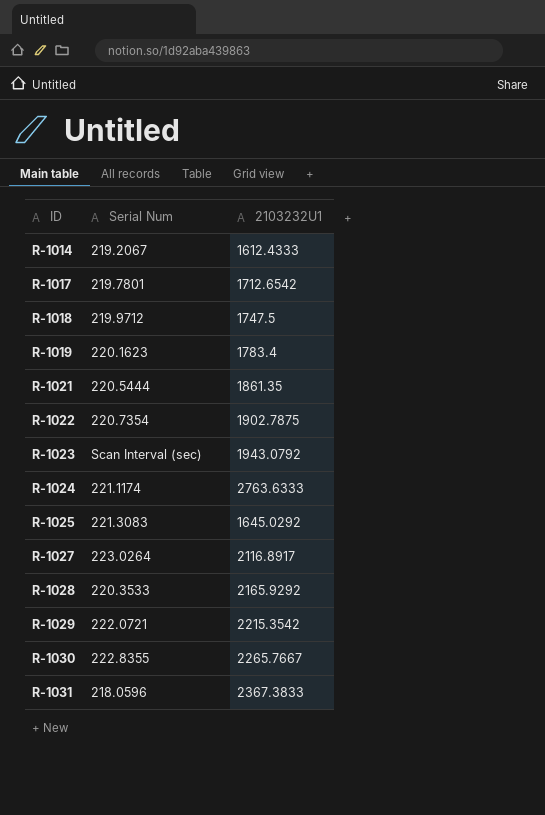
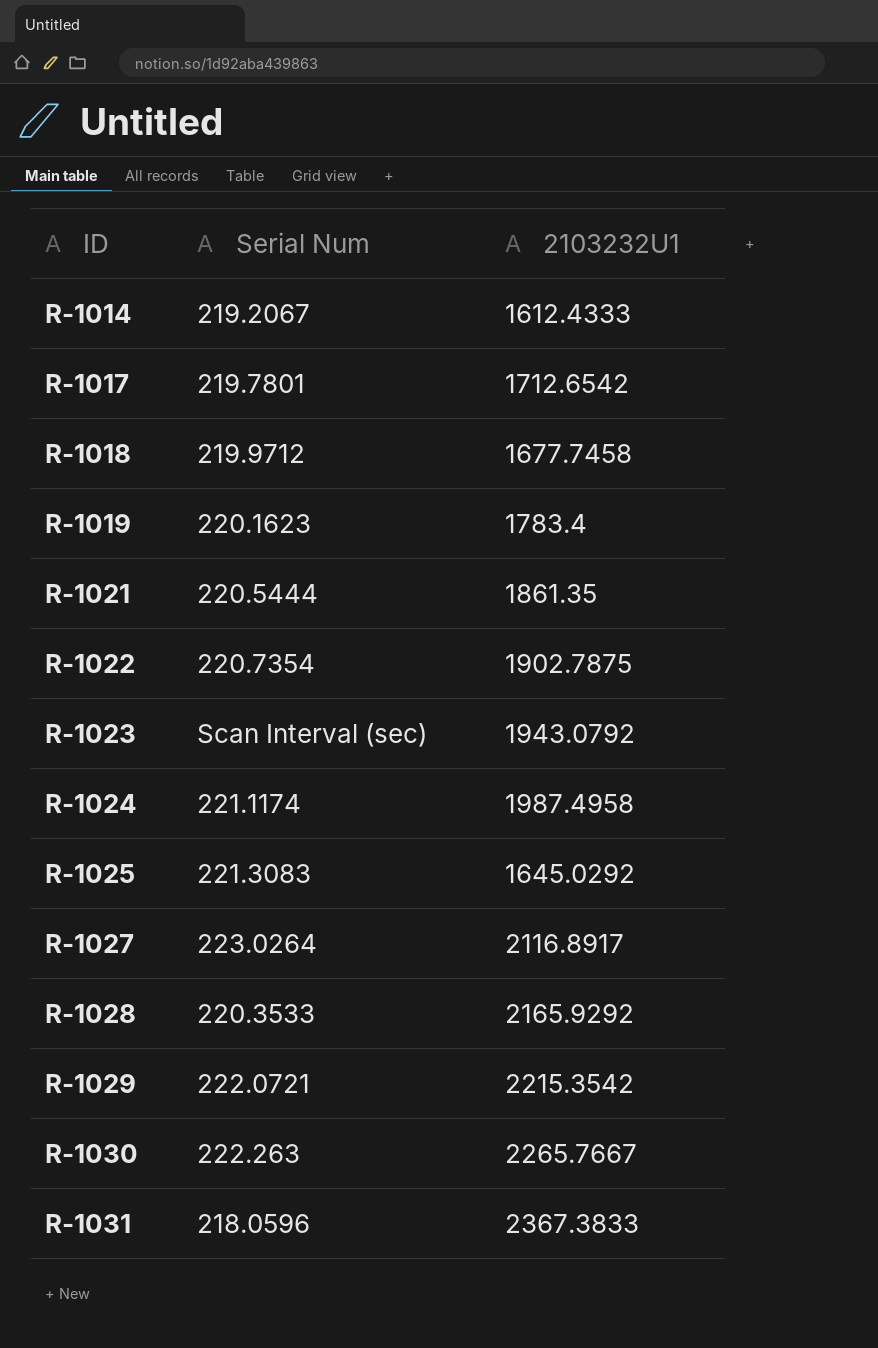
R-1018 | 2103232U1: 1747.5 -> 1677.7458
R-1024 | 2103232U1: 2763.6333 -> 1987.4958
R-1030 | Serial Num: 222.8355 -> 222.263

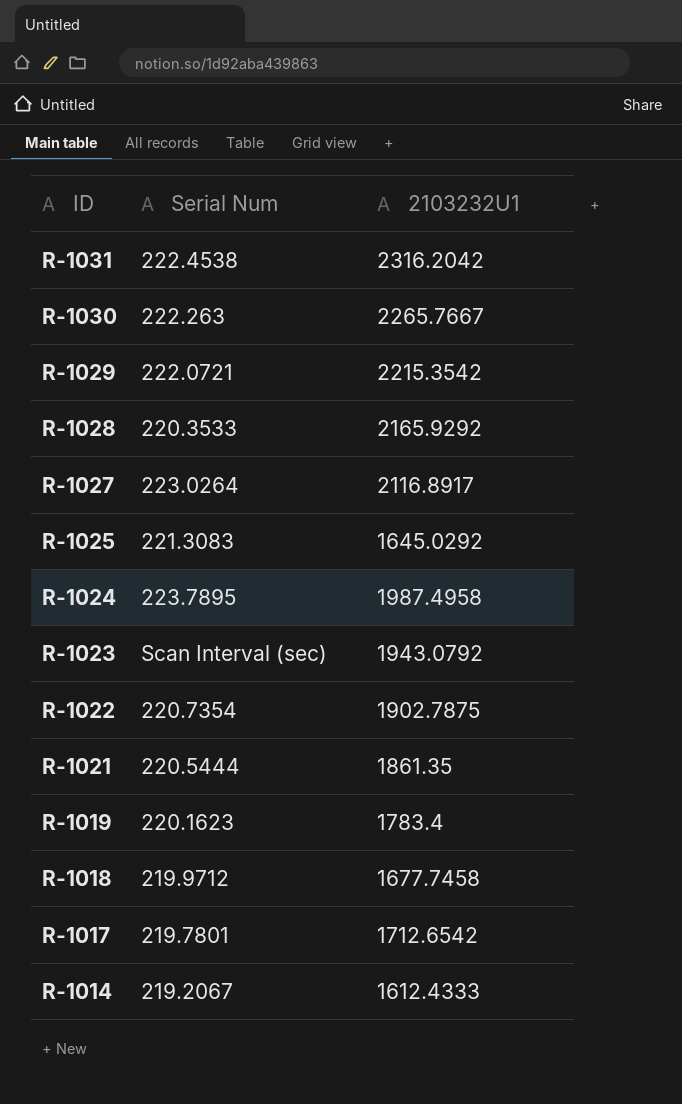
row order: ID ascending -> ID descending
R-1031 | Serial Num: 218.0596 -> 222.4538
R-1031 | 2103232U1: 2367.3833 -> 2316.2042
R-1024 | Serial Num: 221.1174 -> 223.7895

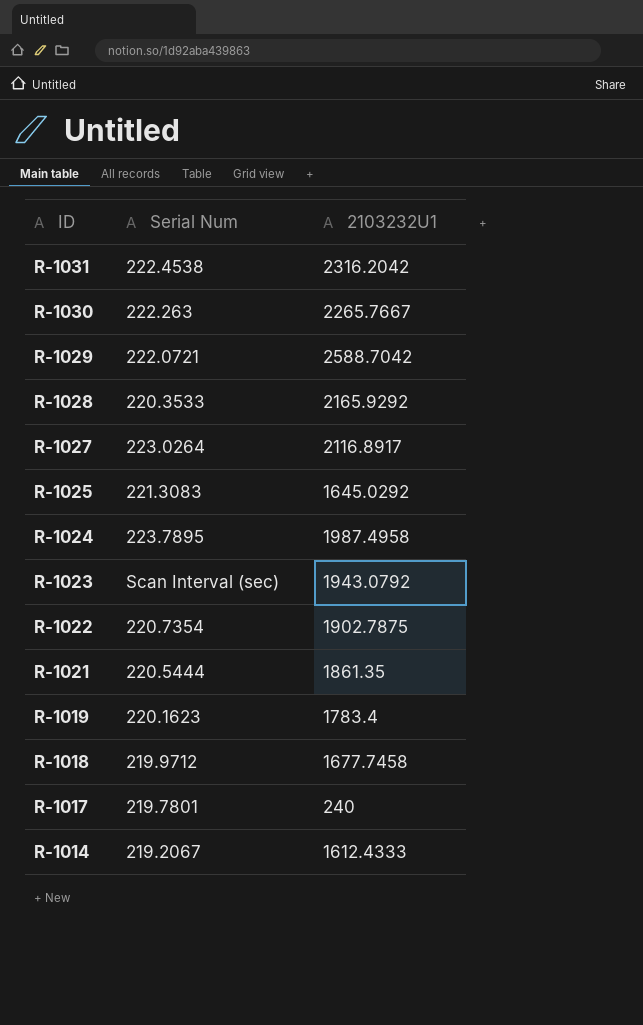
R-1029 | 2103232U1: 2215.3542 -> 2588.7042
R-1017 | 2103232U1: 1712.6542 -> 240

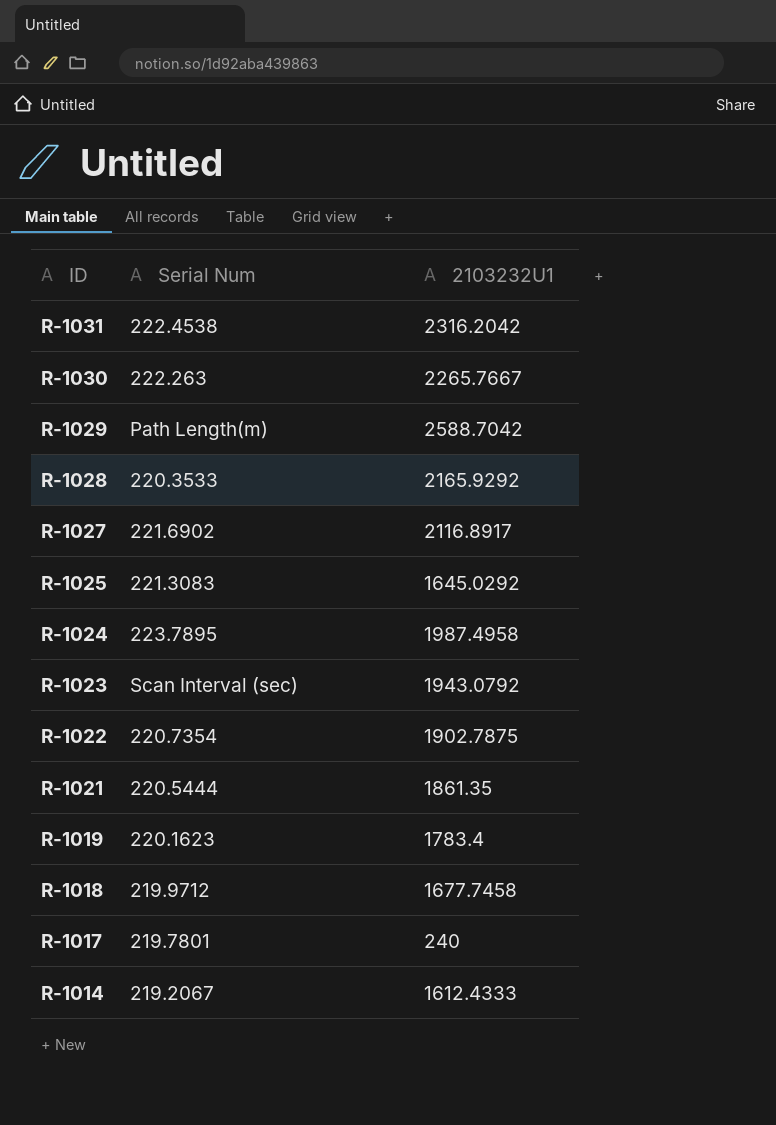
R-1029 | Serial Num: 222.0721 -> Path Length(m)
R-1027 | Serial Num: 223.0264 -> 221.6902

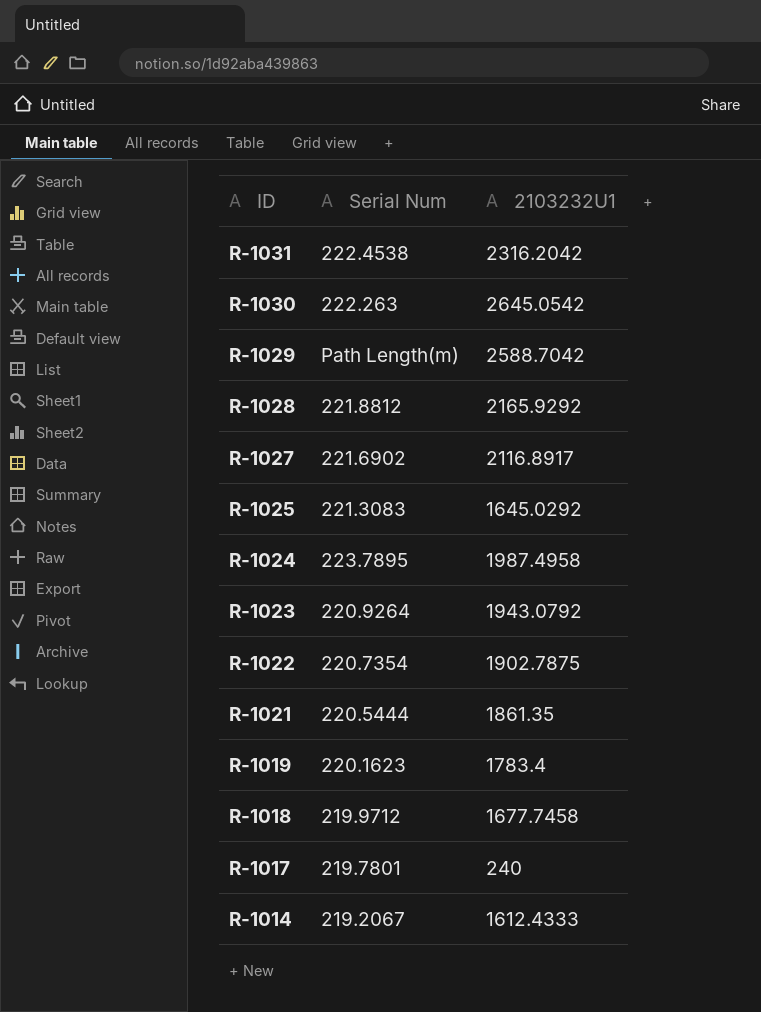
R-1030 | 2103232U1: 2265.7667 -> 2645.0542
R-1028 | Serial Num: 220.3533 -> 221.8812
R-1023 | Serial Num: Scan Interval (sec) -> 220.9264

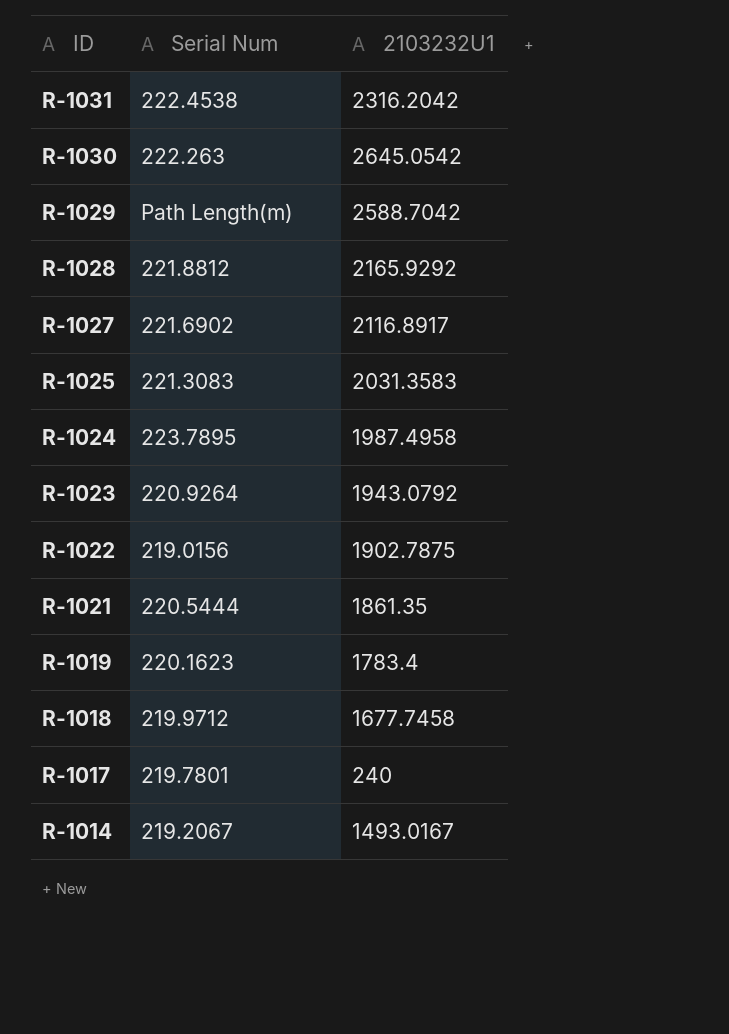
R-1025 | 2103232U1: 1645.0292 -> 2031.3583
R-1022 | Serial Num: 220.7354 -> 219.0156
R-1014 | 2103232U1: 1612.4333 -> 1493.0167

